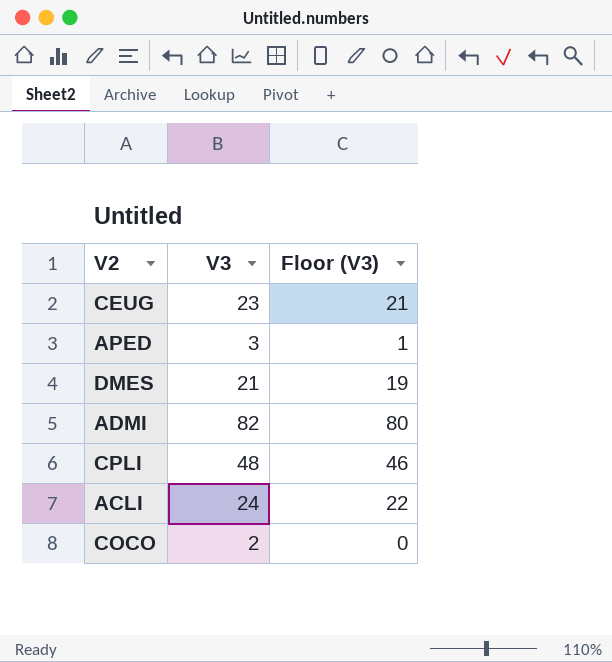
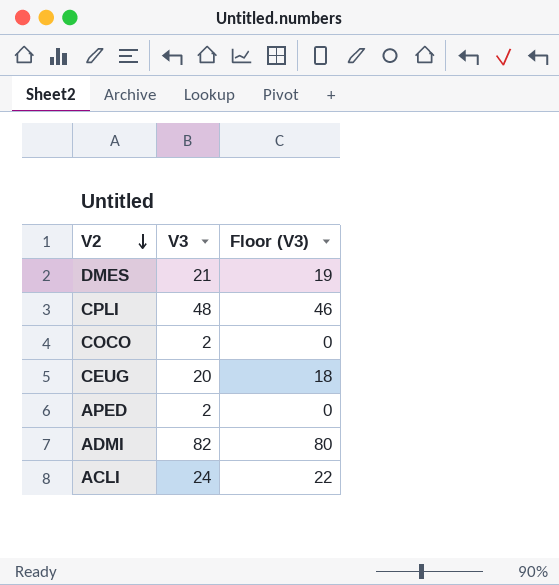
row order: none -> V2 descending
CEUG | V3: 23 -> 20
CEUG | Floor (V3): 21 -> 18
APED | V3: 3 -> 2
APED | Floor (V3): 1 -> 0

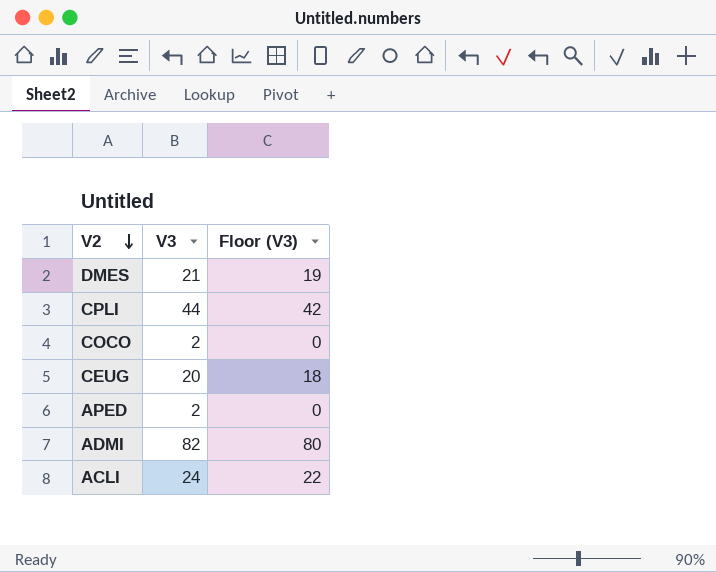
CPLI | V3: 48 -> 44
CPLI | Floor (V3): 46 -> 42

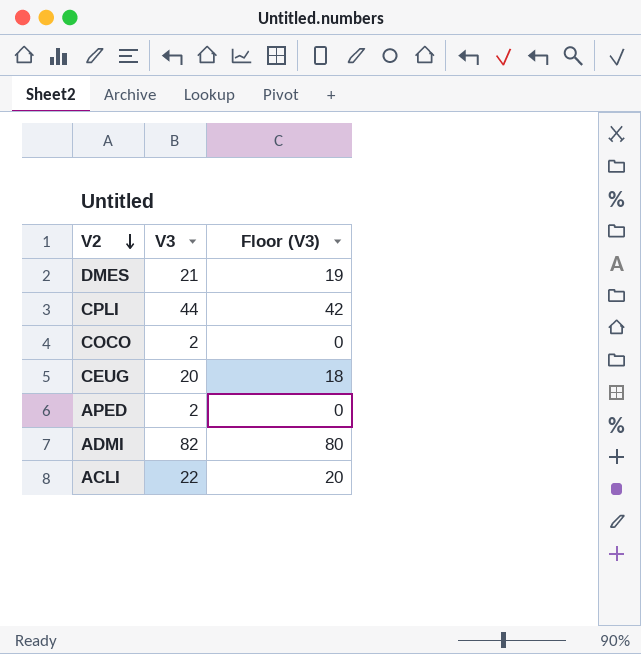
ACLI | V3: 24 -> 22
ACLI | Floor (V3): 22 -> 20

